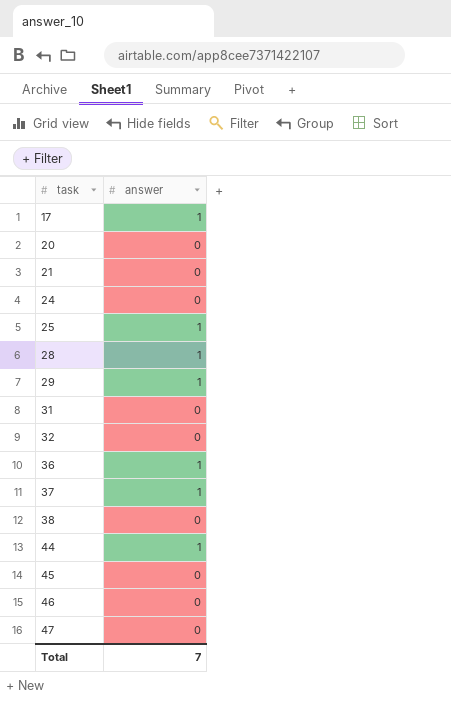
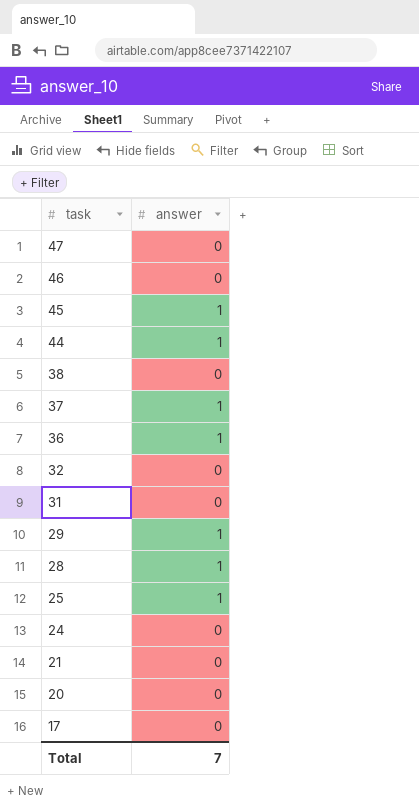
row order: task ascending -> task descending
45 | answer: 0 -> 1
17 | answer: 1 -> 0

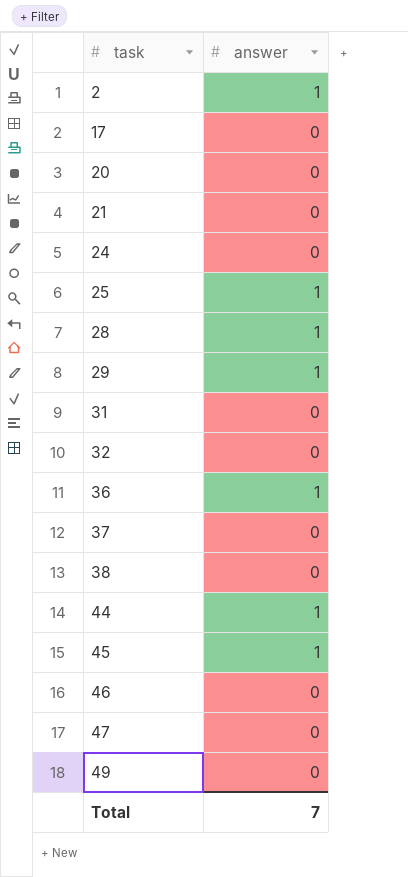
row order: task descending -> task ascending
row 2: none -> 1
37 | answer: 1 -> 0
row 49: none -> 0

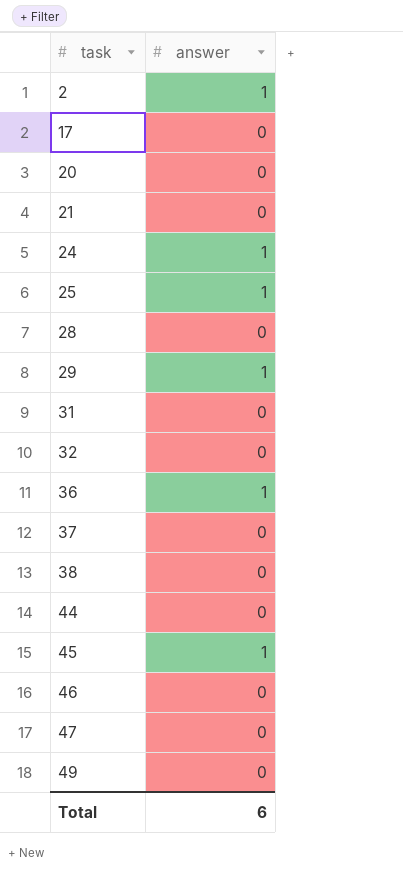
24 | answer: 0 -> 1
28 | answer: 1 -> 0
44 | answer: 1 -> 0
Total | answer: 7 -> 6

